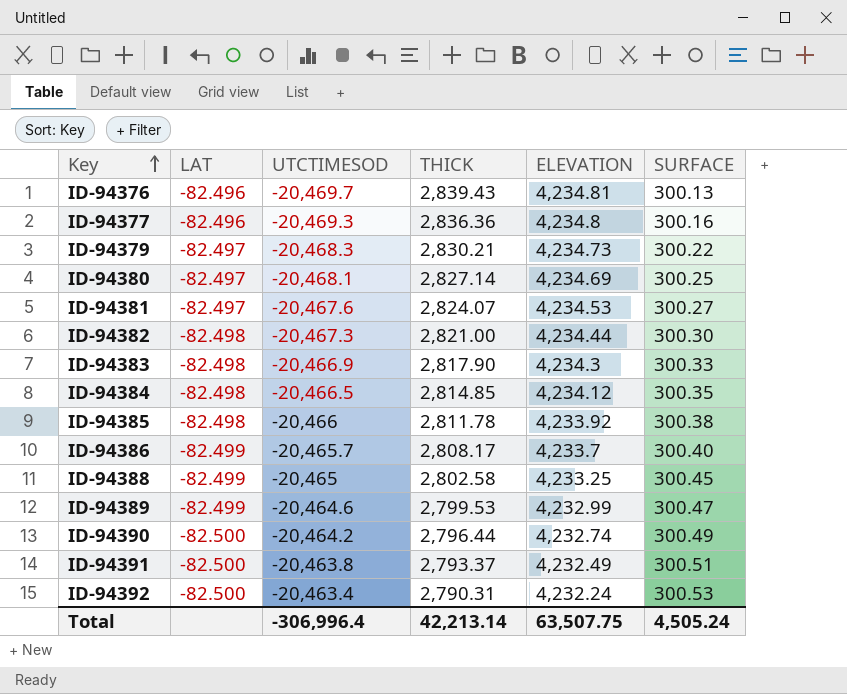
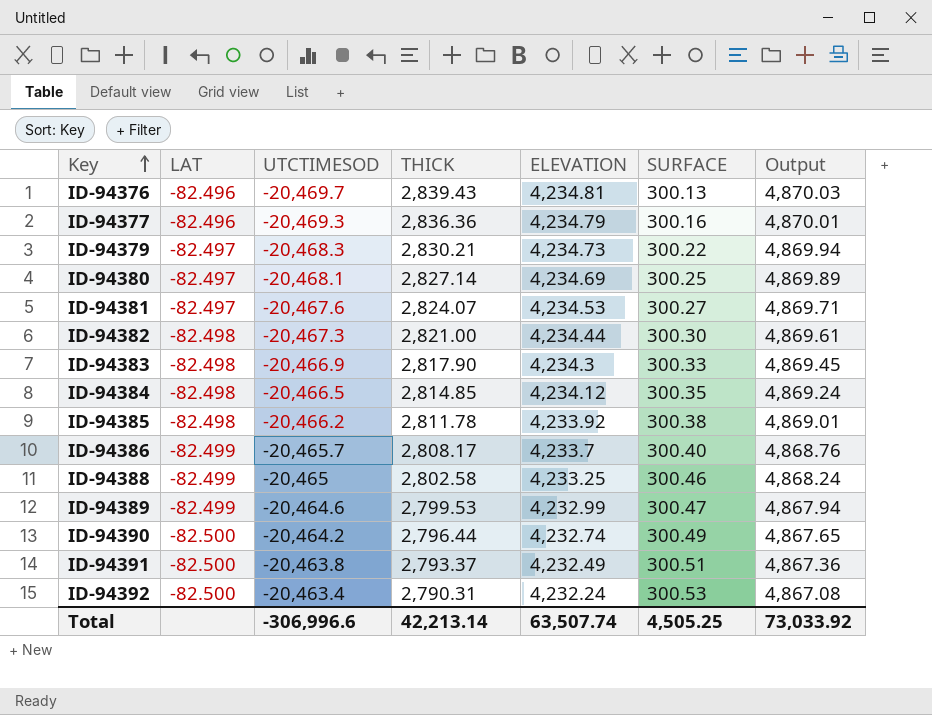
column Output | formula: none -> [ELEVATION] * 1.15
ID-94377 | ELEVATION: 4,234.8 -> 4,234.79
ID-94385 | UTCTIMESOD: -20,466 -> -20,466.2
ID-94388 | SURFACE: 300.45 -> 300.46
Total | UTCTIMESOD: -306,996.4 -> -306,996.6
Total | ELEVATION: 63,507.75 -> 63,507.74
Total | SURFACE: 4,505.24 -> 4,505.25

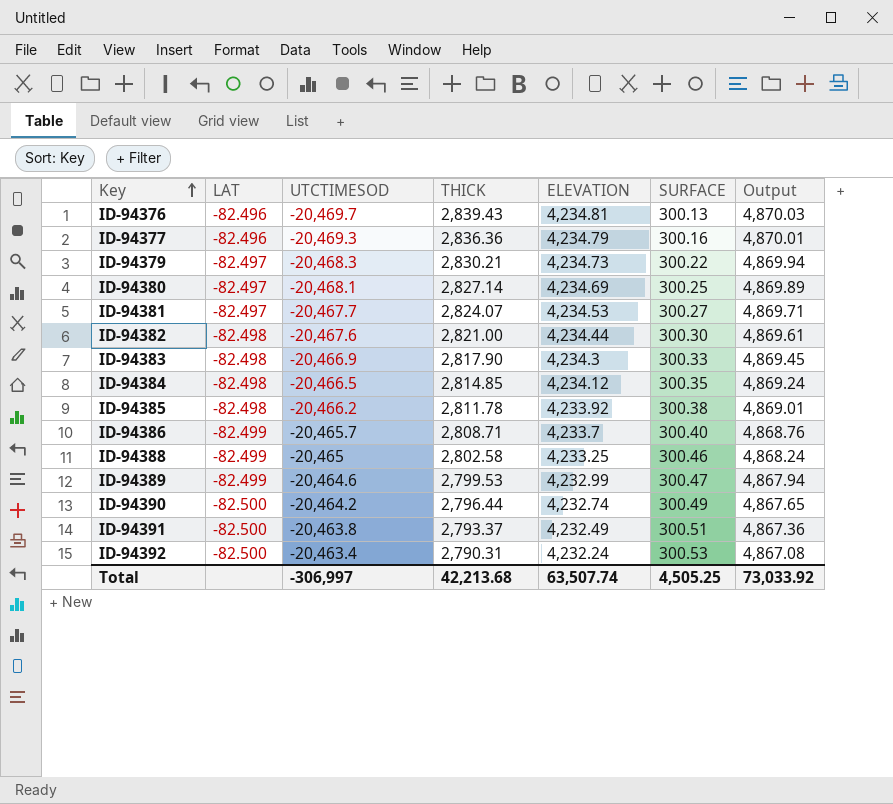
ID-94381 | UTCTIMESOD: -20,467.6 -> -20,467.7
ID-94382 | UTCTIMESOD: -20,467.3 -> -20,467.6
ID-94386 | THICK: 2,808.17 -> 2,808.71
Total | UTCTIMESOD: -306,996.6 -> -306,997
Total | THICK: 42,213.14 -> 42,213.68

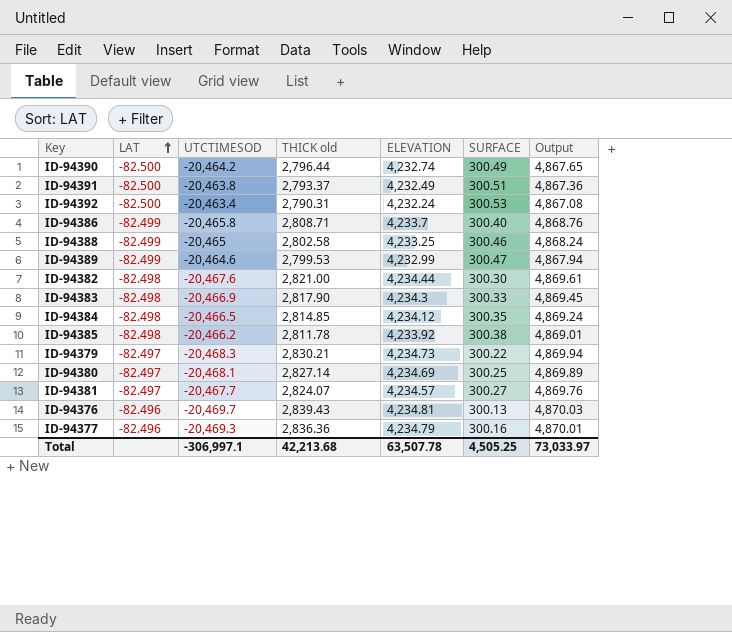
row order: Key ascending -> LAT ascending
column name: THICK -> THICK old
ID-94386 | UTCTIMESOD: -20,465.7 -> -20,465.8
ID-94381 | ELEVATION: 4,234.53 -> 4,234.57
ID-94381 | Output: 4,869.71 -> 4,869.76
Total | UTCTIMESOD: -306,997 -> -306,997.1
Total | ELEVATION: 63,507.74 -> 63,507.78
Total | Output: 73,033.92 -> 73,033.97

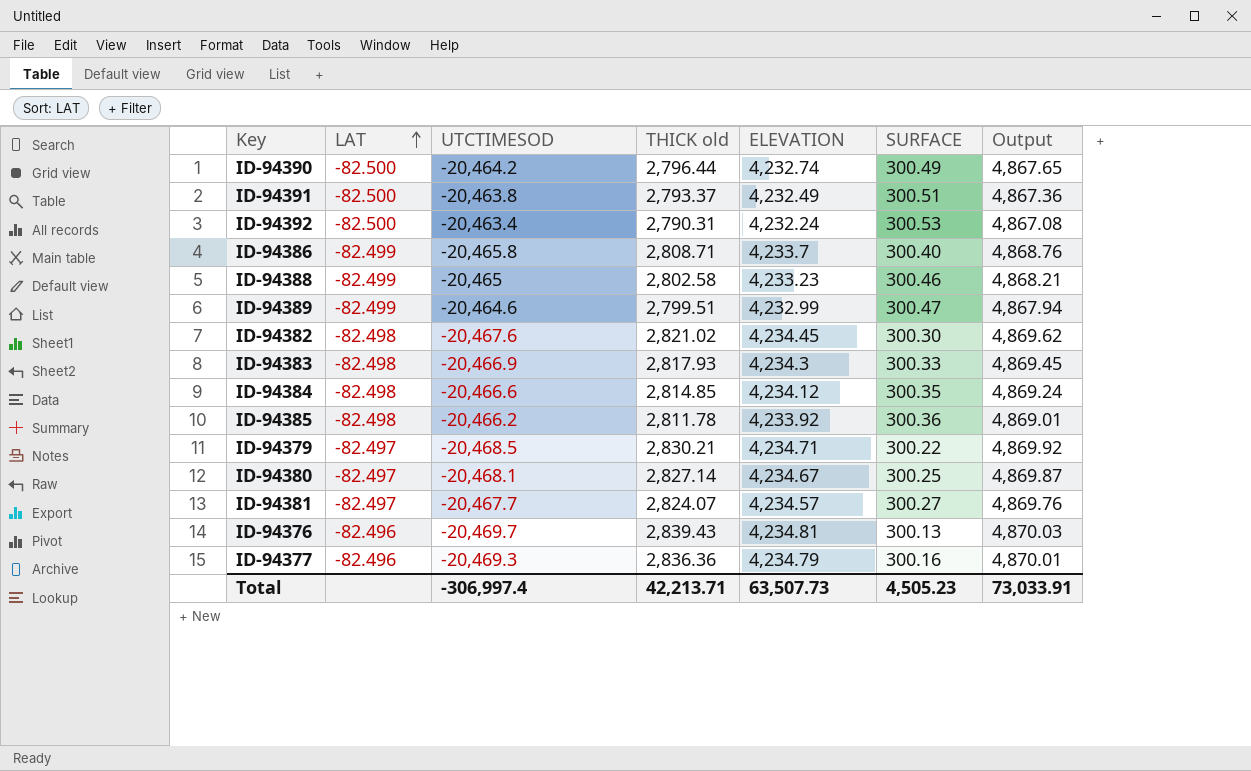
ID-94388 | ELEVATION: 4,233.25 -> 4,233.23
ID-94388 | Output: 4,868.24 -> 4,868.21
ID-94389 | THICK old: 2,799.53 -> 2,799.51
ID-94382 | THICK old: 2,821.00 -> 2,821.02
ID-94382 | ELEVATION: 4,234.44 -> 4,234.45
ID-94382 | Output: 4,869.61 -> 4,869.62
ID-94383 | THICK old: 2,817.90 -> 2,817.93
ID-94384 | UTCTIMESOD: -20,466.5 -> -20,466.6
ID-94385 | SURFACE: 300.38 -> 300.36
ID-94379 | UTCTIMESOD: -20,468.3 -> -20,468.5
ID-94379 | ELEVATION: 4,234.73 -> 4,234.71
ID-94379 | Output: 4,869.94 -> 4,869.92
ID-94380 | ELEVATION: 4,234.69 -> 4,234.67
ID-94380 | Output: 4,869.89 -> 4,869.87
Total | UTCTIMESOD: -306,997.1 -> -306,997.4
Total | THICK old: 42,213.68 -> 42,213.71
Total | ELEVATION: 63,507.78 -> 63,507.73
Total | SURFACE: 4,505.25 -> 4,505.23
Total | Output: 73,033.97 -> 73,033.91

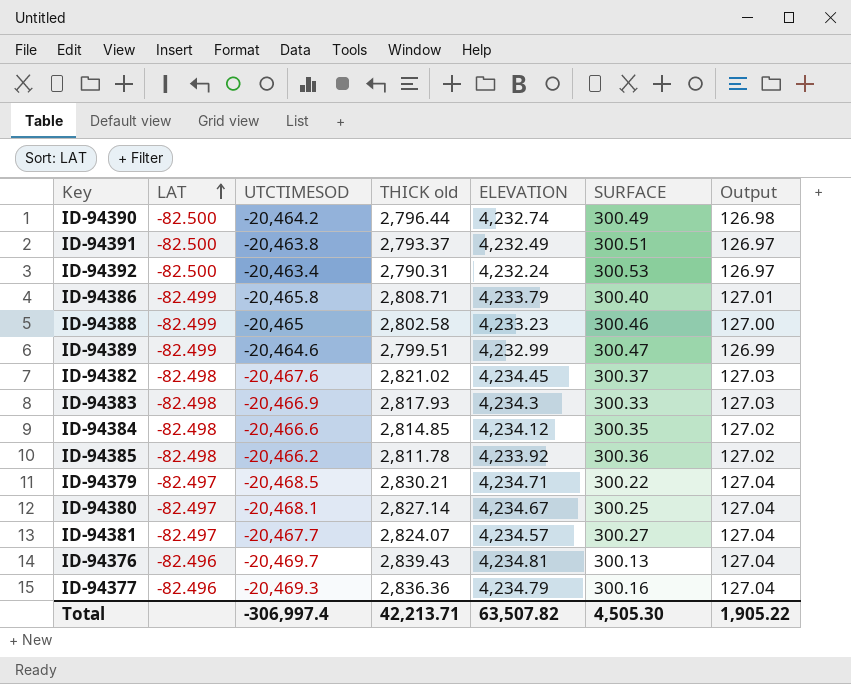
column Output | formula: [ELEVATION] * 1.15 -> [ELEVATION] * 0.03
ID-94386 | ELEVATION: 4,233.7 -> 4,233.79
ID-94382 | SURFACE: 300.30 -> 300.37
Total | ELEVATION: 63,507.73 -> 63,507.82
Total | SURFACE: 4,505.23 -> 4,505.30
Total | Output: 73,033.91 -> 1,905.22

